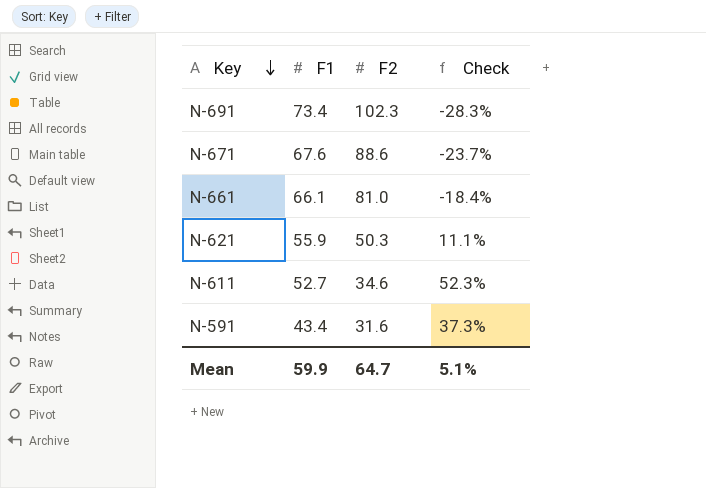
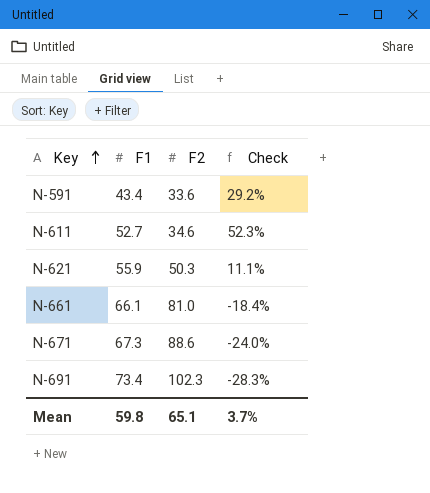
row order: Key descending -> Key ascending
N-591 | F2: 31.6 -> 33.6
N-591 | Check: 37.3% -> 29.2%
N-671 | F1: 67.6 -> 67.3
N-671 | Check: -23.7% -> -24.0%
Mean | F1: 59.9 -> 59.8
Mean | F2: 64.7 -> 65.1
Mean | Check: 5.1% -> 3.7%

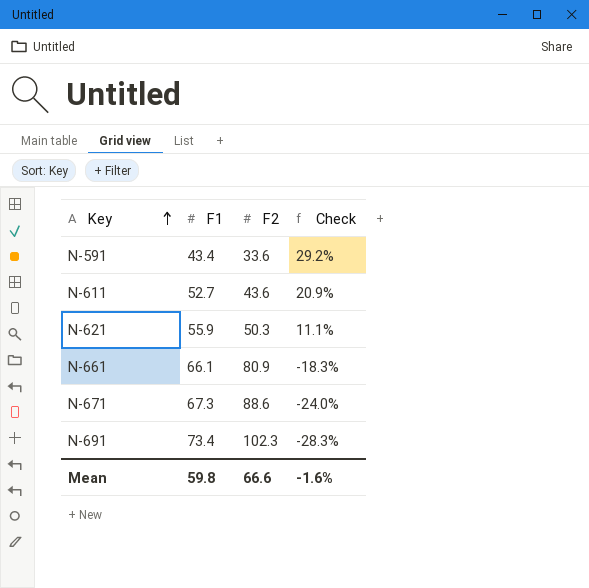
N-611 | F2: 34.6 -> 43.6
N-611 | Check: 52.3% -> 20.9%
N-661 | F2: 81.0 -> 80.9
N-661 | Check: -18.4% -> -18.3%
Mean | F2: 65.1 -> 66.6
Mean | Check: 3.7% -> -1.6%

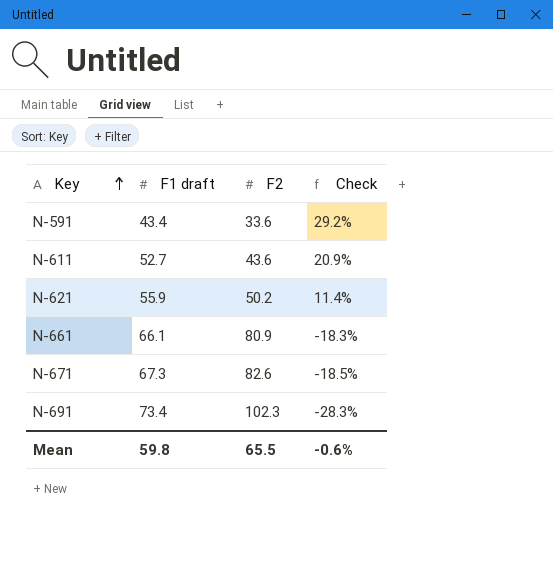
column name: F1 -> F1 draft
N-621 | F2: 50.3 -> 50.2
N-621 | Check: 11.1% -> 11.4%
N-671 | F2: 88.6 -> 82.6
N-671 | Check: -24.0% -> -18.5%
Mean | F2: 66.6 -> 65.5
Mean | Check: -1.6% -> -0.6%

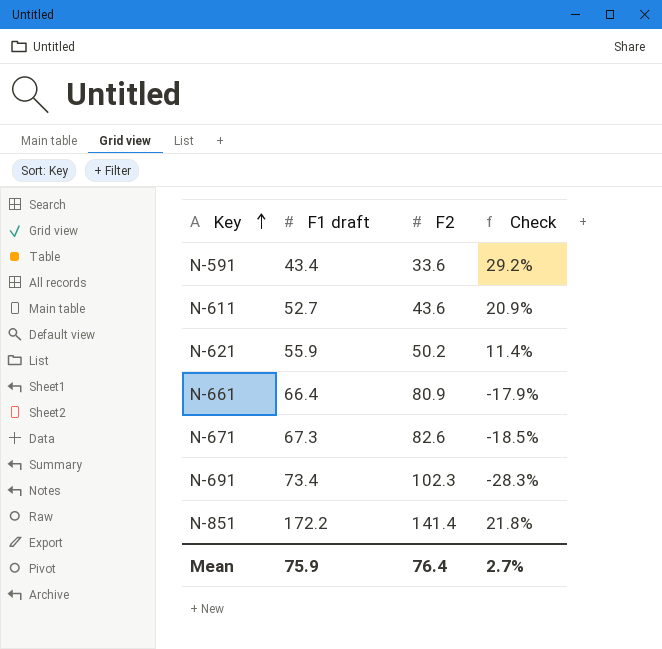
N-661 | F1 draft: 66.1 -> 66.4
N-661 | Check: -18.3% -> -17.9%
row N-851: none -> 172.2 | 141.4 | 21.8%
Mean | F1 draft: 59.8 -> 75.9
Mean | F2: 65.5 -> 76.4
Mean | Check: -0.6% -> 2.7%

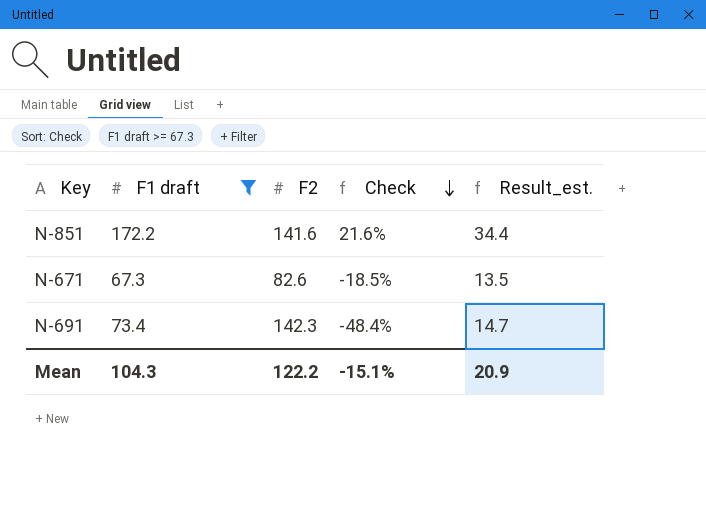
filter: none -> F1 draft >= 67.3
row order: Key ascending -> Check descending
column Result_est. | formula: none -> [F1 draft] * 0.2
N-851 | F2: 141.4 -> 141.6
N-851 | Check: 21.8% -> 21.6%
N-691 | F2: 102.3 -> 142.3
N-691 | Check: -28.3% -> -48.4%
Mean | F1 draft: 75.9 -> 104.3
Mean | F2: 76.4 -> 122.2
Mean | Check: 2.7% -> -15.1%

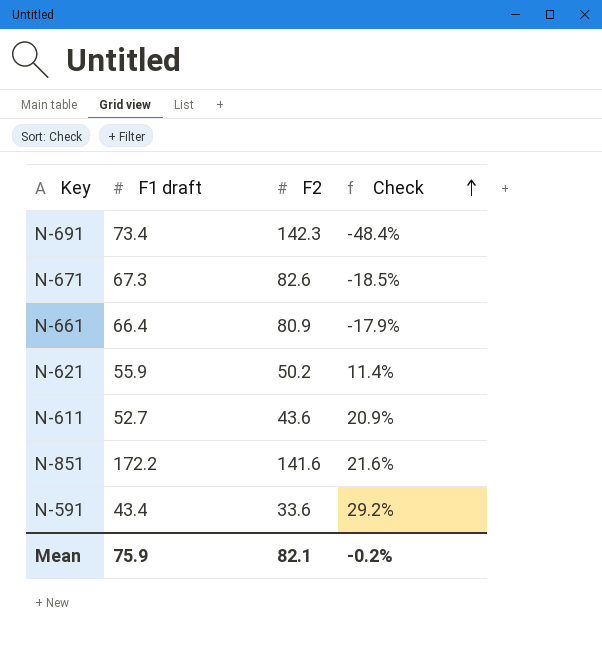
filter: F1 draft >= 67.3 -> none
row order: Check descending -> Check ascending
column Result_est. | formula: [F1 draft] * 0.2 -> none
Mean | F1 draft: 104.3 -> 75.9
Mean | F2: 122.2 -> 82.1
Mean | Check: -15.1% -> -0.2%

